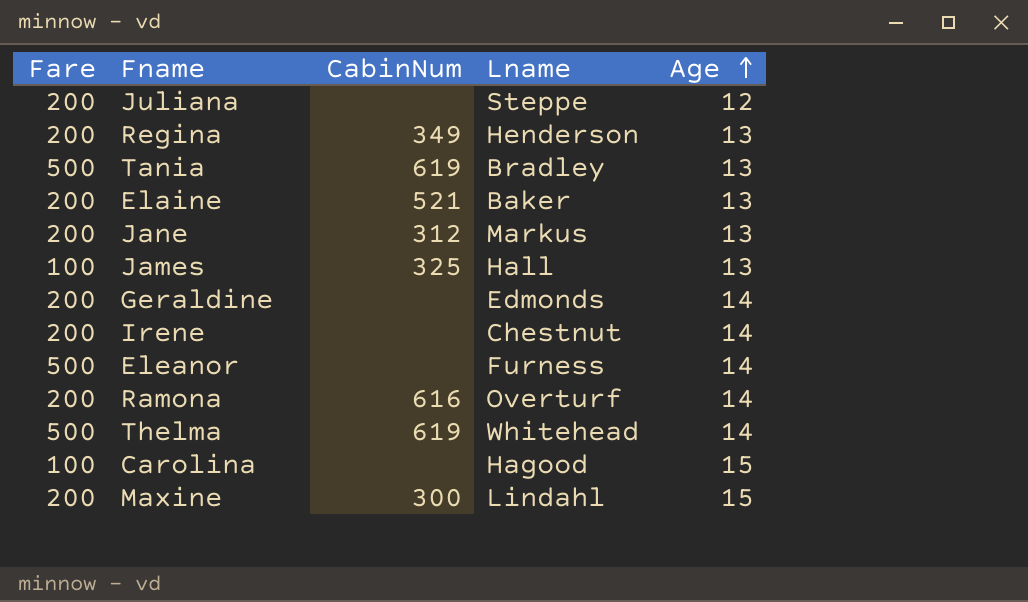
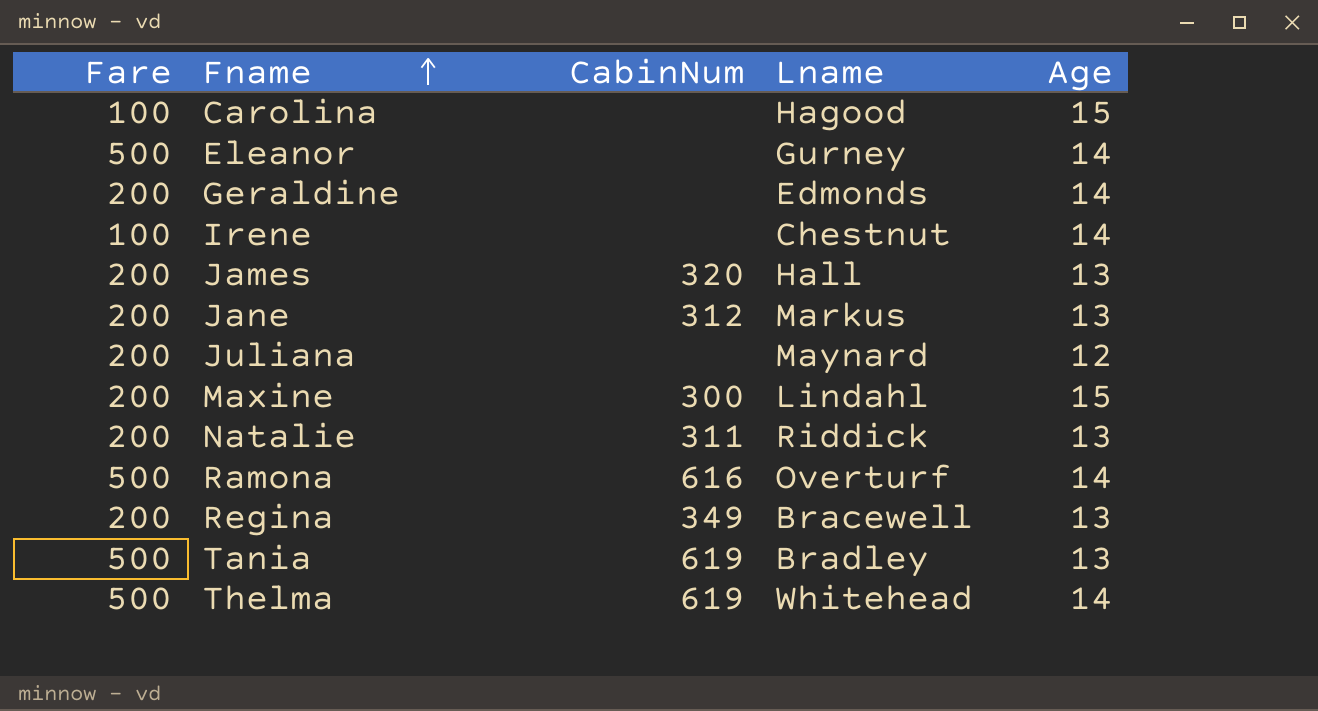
row order: Age ascending -> Fname ascending
row Elaine: 200 | 521 | Baker | 13 -> none
Eleanor | Lname: Furness -> Gurney
Irene | Fare: 200 -> 100
James | Fare: 100 -> 200
James | CabinNum: 325 -> 320
Juliana | Lname: Steppe -> Maynard
row Natalie: none -> 200 | 311 | Riddick | 13
Ramona | Fare: 200 -> 500
Regina | Lname: Henderson -> Bracewell

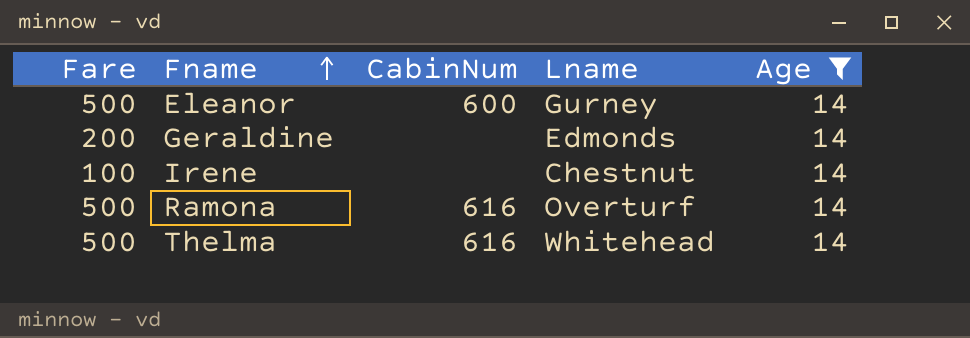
filter: none -> Age = 14
Eleanor | CabinNum: none -> 600
Thelma | CabinNum: 619 -> 616

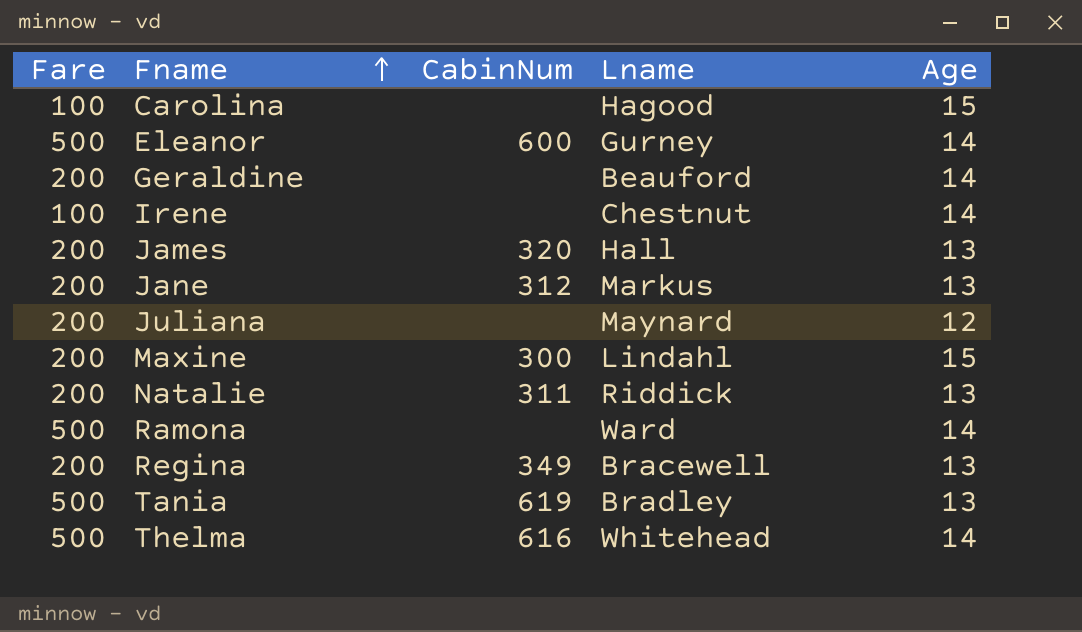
filter: Age = 14 -> none
Geraldine | Lname: Edmonds -> Beauford
Ramona | CabinNum: 616 -> none
Ramona | Lname: Overturf -> Ward

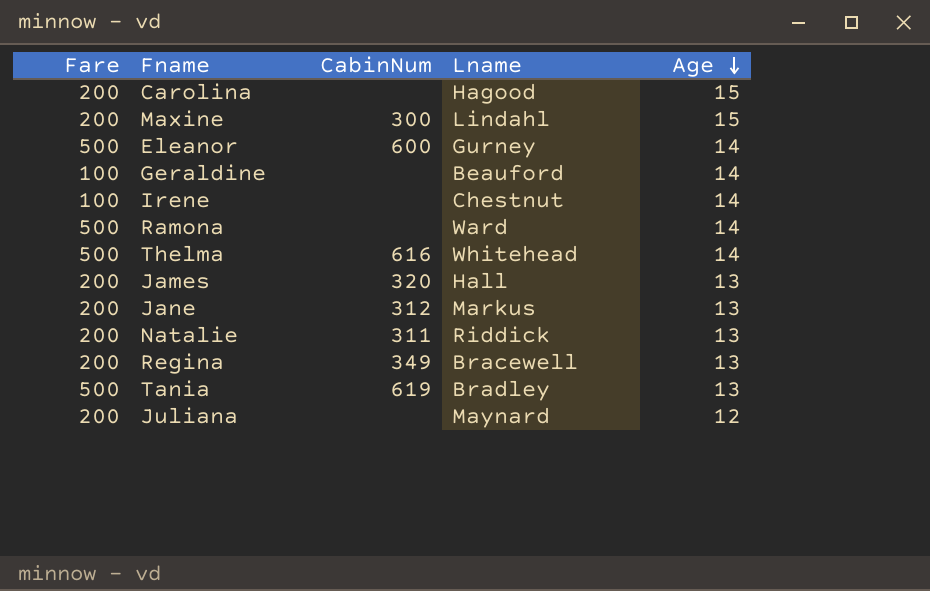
row order: Fname ascending -> Age descending
Carolina | Fare: 100 -> 200
Geraldine | Fare: 200 -> 100

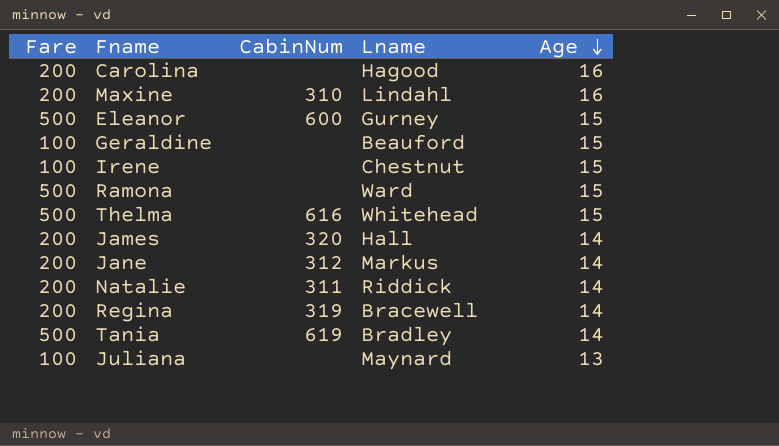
Carolina | Age: 15 -> 16
Maxine | CabinNum: 300 -> 310
Maxine | Age: 15 -> 16
Eleanor | Age: 14 -> 15
Geraldine | Age: 14 -> 15
Irene | Age: 14 -> 15
Ramona | Age: 14 -> 15
Thelma | Age: 14 -> 15
James | Age: 13 -> 14
Jane | Age: 13 -> 14
Natalie | Age: 13 -> 14
Regina | CabinNum: 349 -> 319
Regina | Age: 13 -> 14
Tania | Age: 13 -> 14
Juliana | Fare: 200 -> 100
Juliana | Age: 12 -> 13

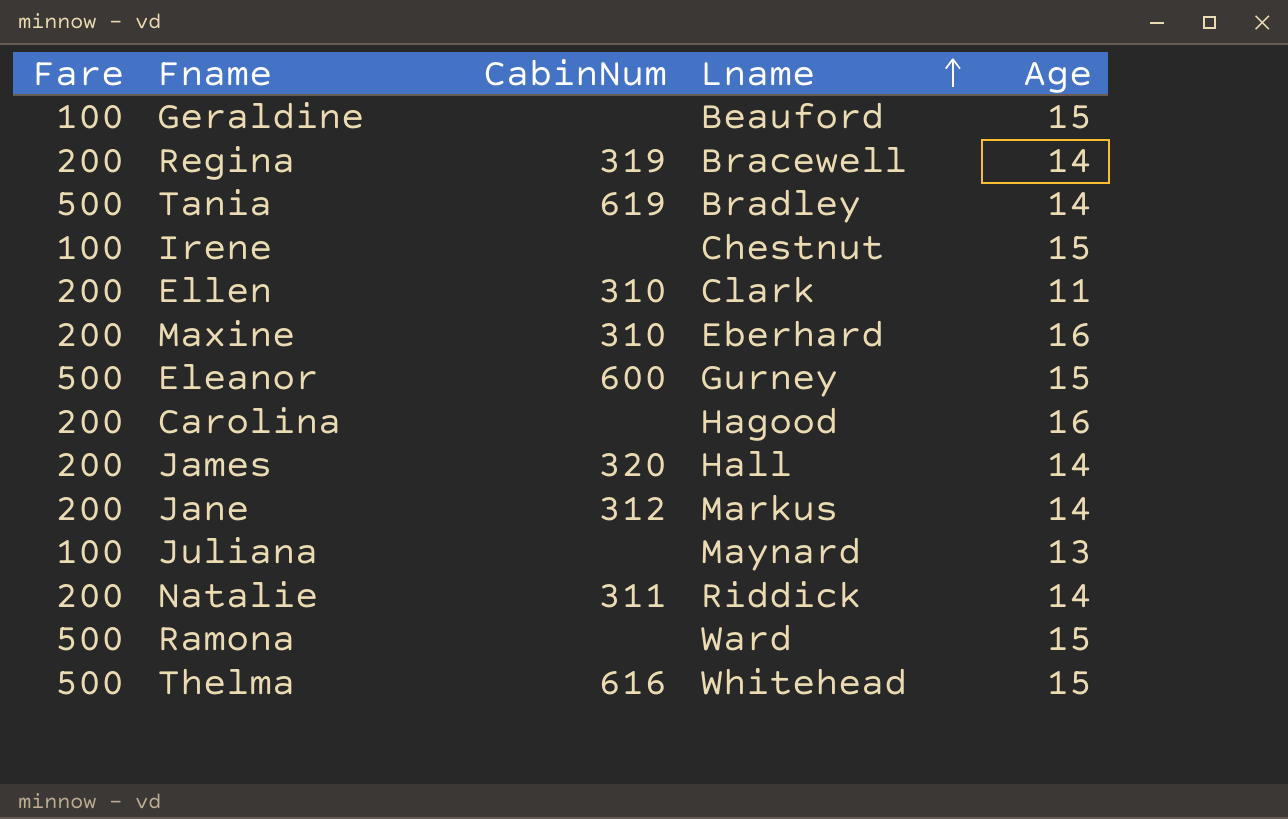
row order: Age descending -> Lname ascending
row Ellen: none -> 200 | 310 | Clark | 11
Maxine | Lname: Lindahl -> Eberhard

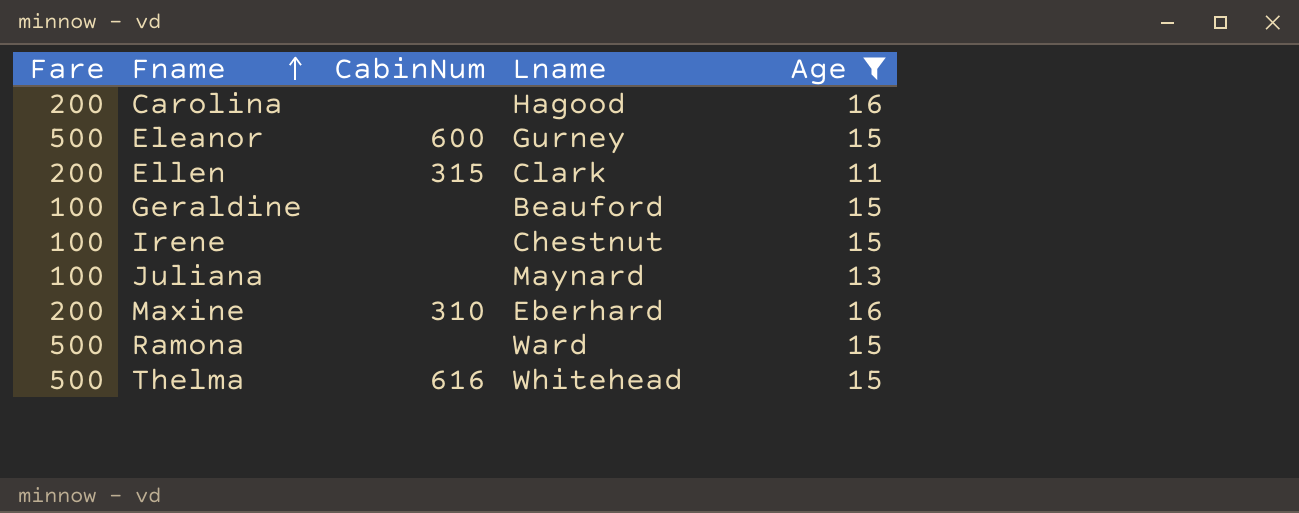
filter: none -> Age != 14
row order: Lname ascending -> Fname ascending
Ellen | CabinNum: 310 -> 315

